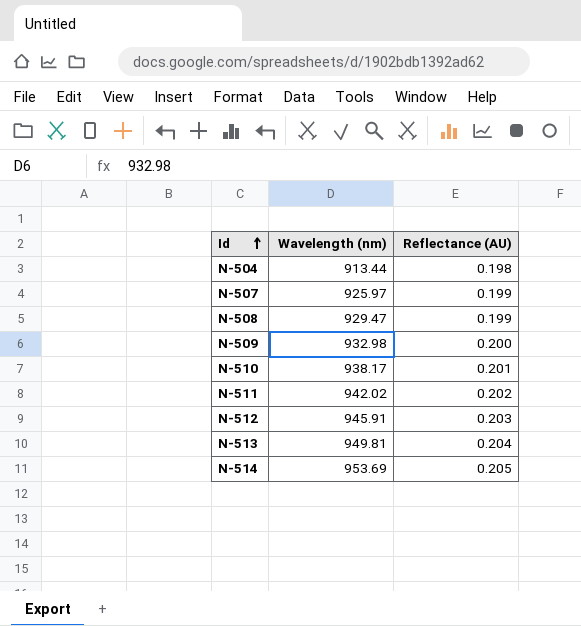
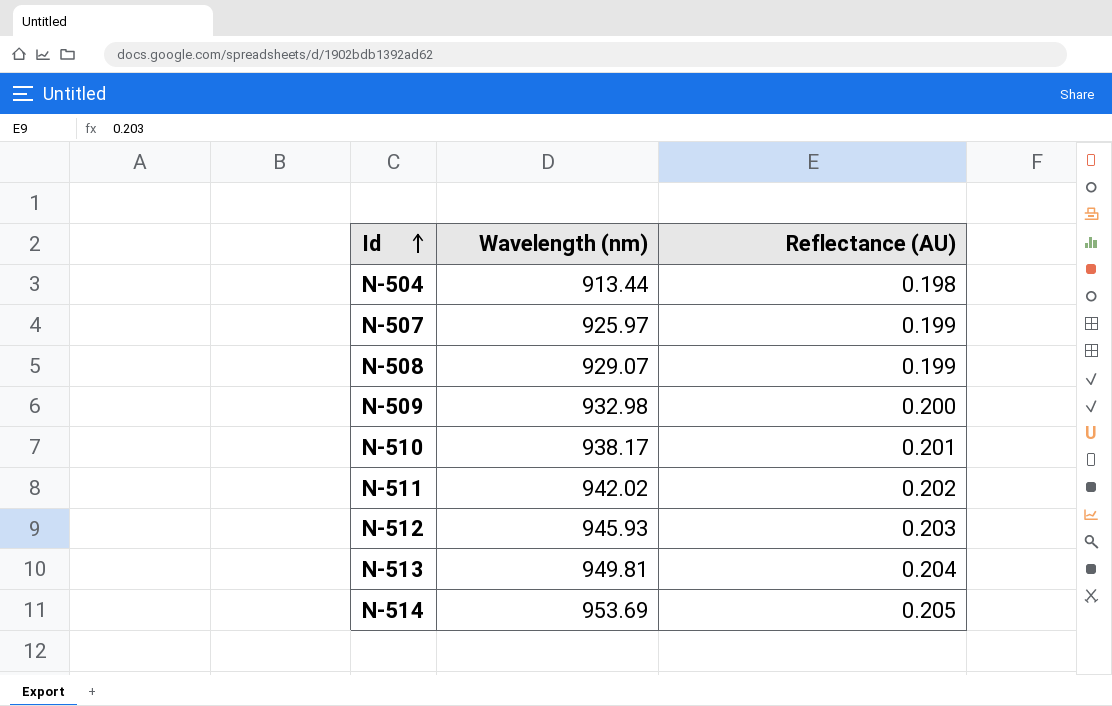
N-508 | Wavelength (nm): 929.47 -> 929.07
N-512 | Wavelength (nm): 945.91 -> 945.93

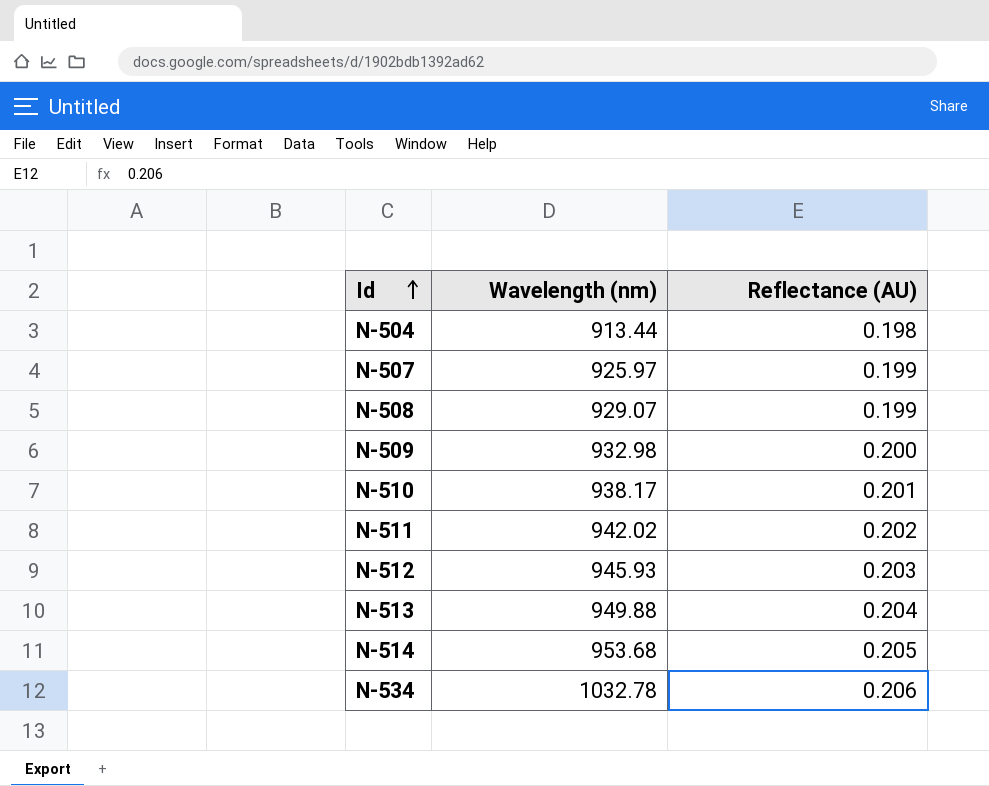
N-513 | Wavelength (nm): 949.81 -> 949.88
N-514 | Wavelength (nm): 953.69 -> 953.68
row N-534: none -> 1032.78 | 0.206

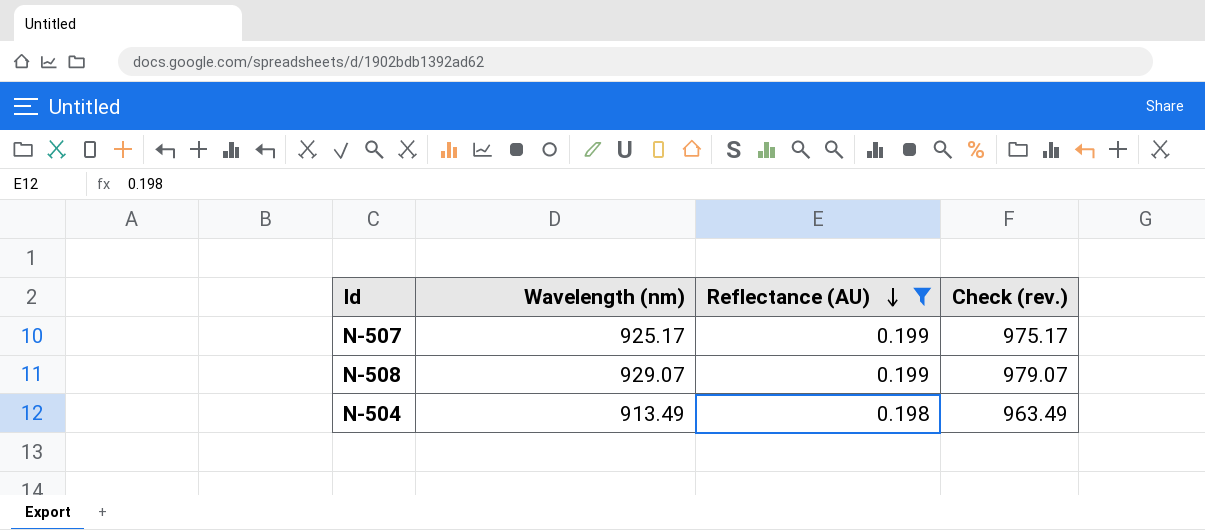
filter: none -> Reflectance (AU) <= 0.199
row order: Id ascending -> Reflectance (AU) descending
column Check (rev.) | formula: none -> [Wavelength (nm)] + 50
N-507 | Wavelength (nm): 925.97 -> 925.17
N-504 | Wavelength (nm): 913.44 -> 913.49

